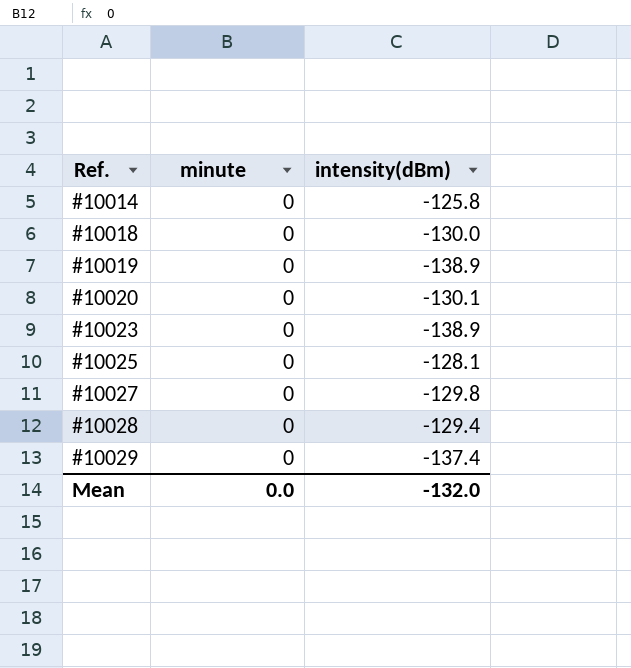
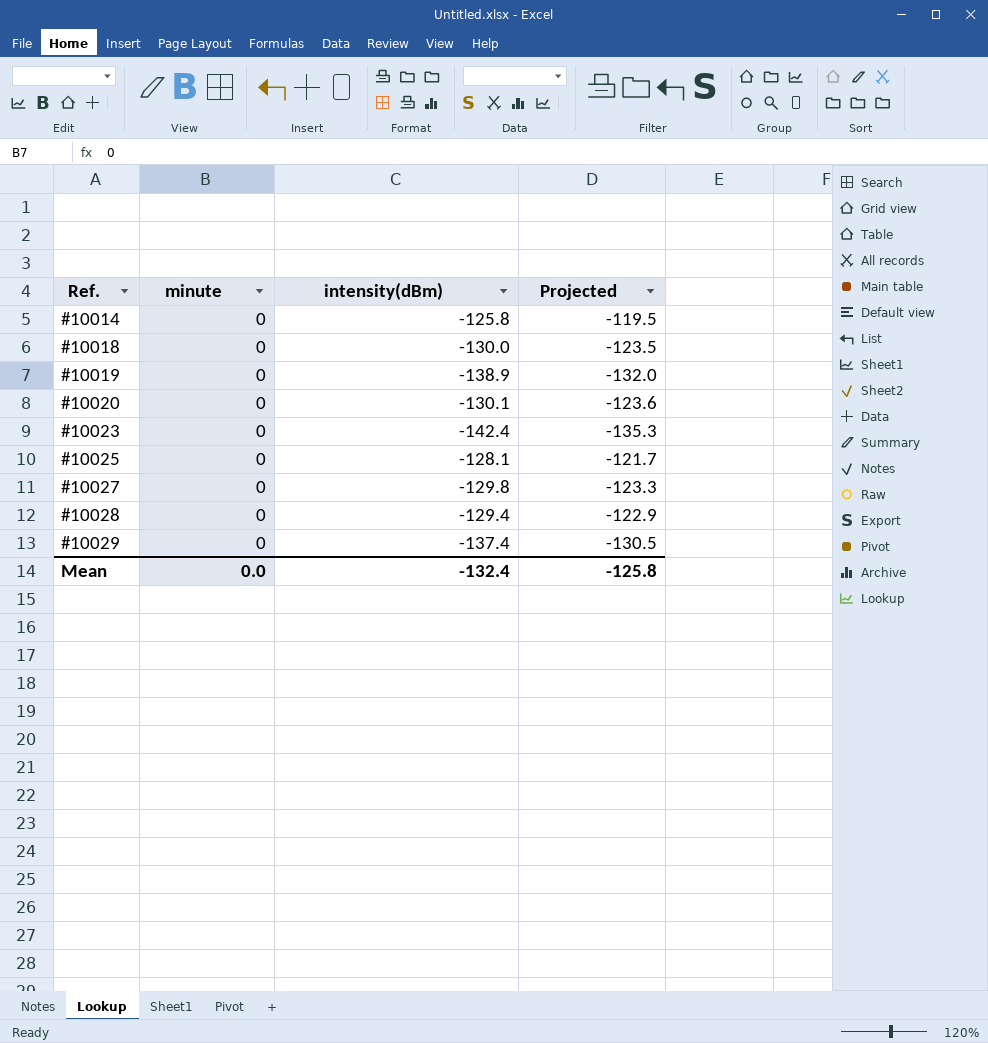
column Projected | formula: none -> [intensity(dBm)] * 0.95
#10023 | intensity(dBm): -138.9 -> -142.4
Mean | intensity(dBm): -132.0 -> -132.4

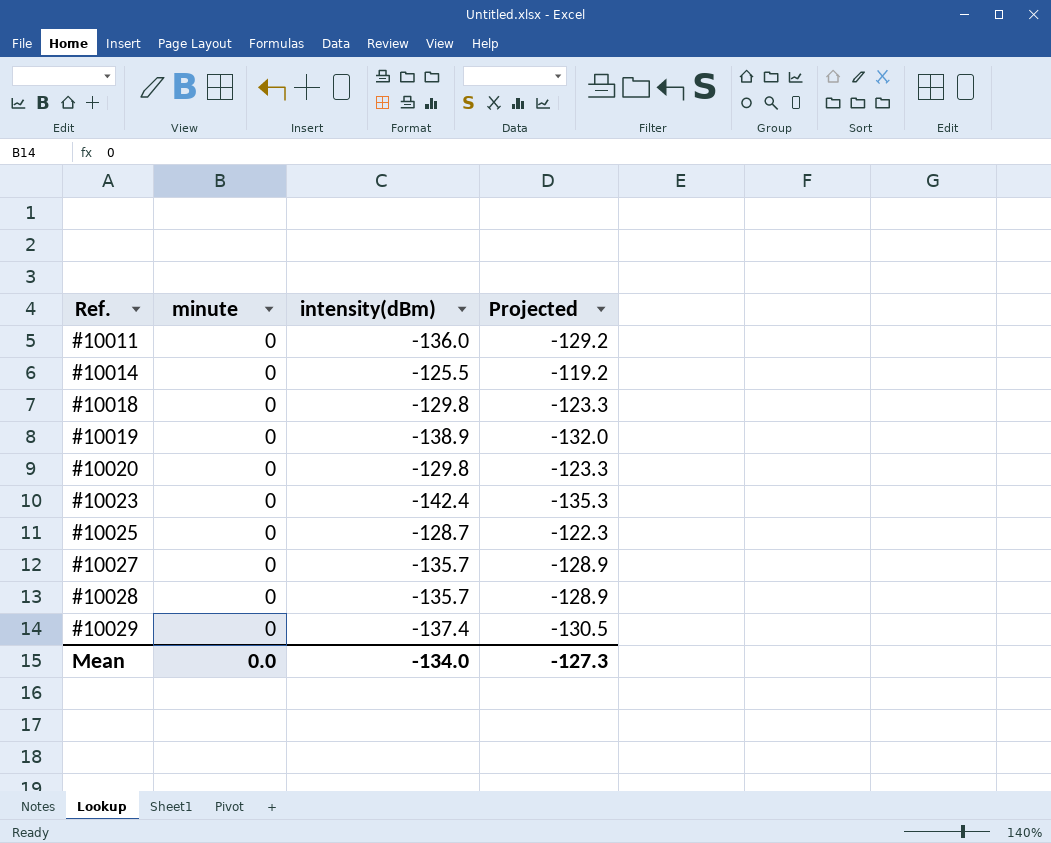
row #10011: none -> 0 | -136.0 | -129.2
#10014 | intensity(dBm): -125.8 -> -125.5
#10014 | Projected: -119.5 -> -119.2
#10018 | intensity(dBm): -130.0 -> -129.8
#10018 | Projected: -123.5 -> -123.3
#10020 | intensity(dBm): -130.1 -> -129.8
#10020 | Projected: -123.6 -> -123.3
#10025 | intensity(dBm): -128.1 -> -128.7
#10025 | Projected: -121.7 -> -122.3
#10027 | intensity(dBm): -129.8 -> -135.7
#10027 | Projected: -123.3 -> -128.9
#10028 | intensity(dBm): -129.4 -> -135.7
#10028 | Projected: -122.9 -> -128.9
Mean | intensity(dBm): -132.4 -> -134.0
Mean | Projected: -125.8 -> -127.3

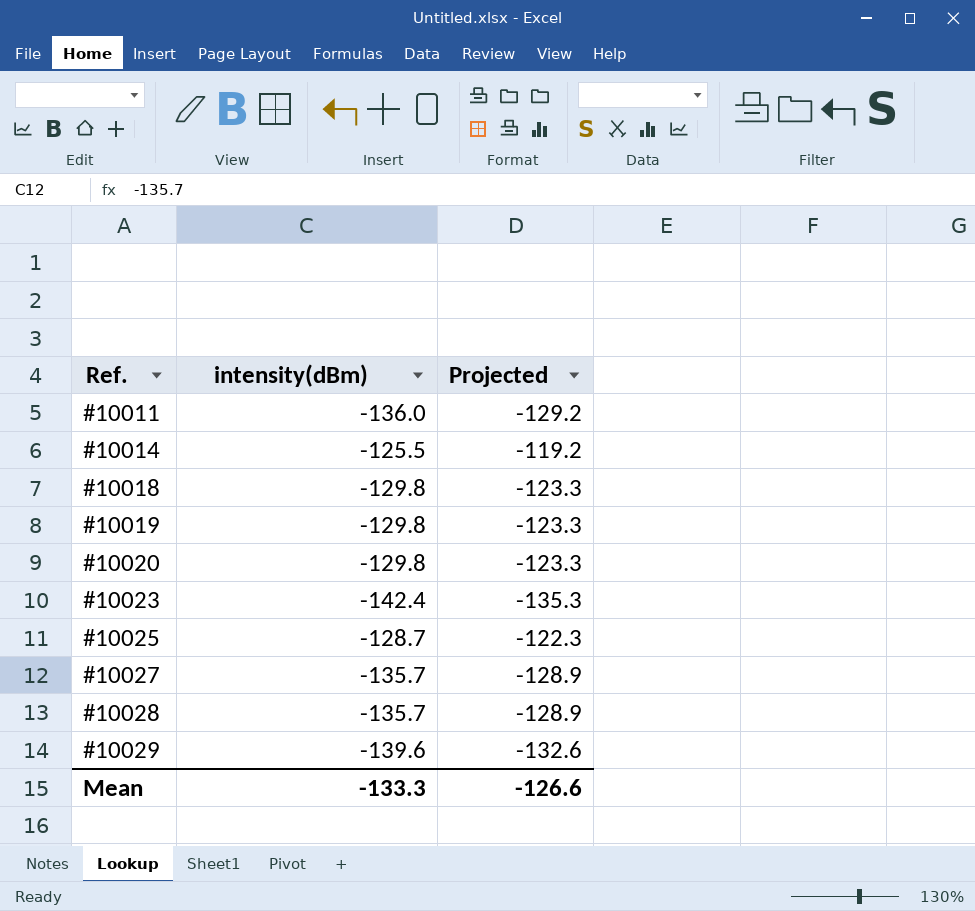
column minute | position: 2 -> none
#10019 | intensity(dBm): -138.9 -> -129.8
#10019 | Projected: -132.0 -> -123.3
#10029 | intensity(dBm): -137.4 -> -139.6
#10029 | Projected: -130.5 -> -132.6
Mean | intensity(dBm): -134.0 -> -133.3
Mean | Projected: -127.3 -> -126.6

